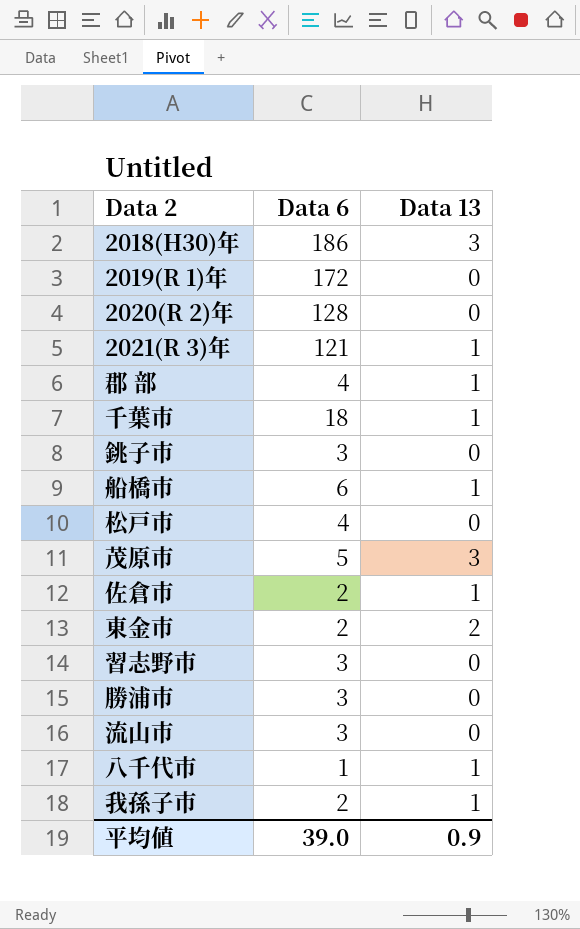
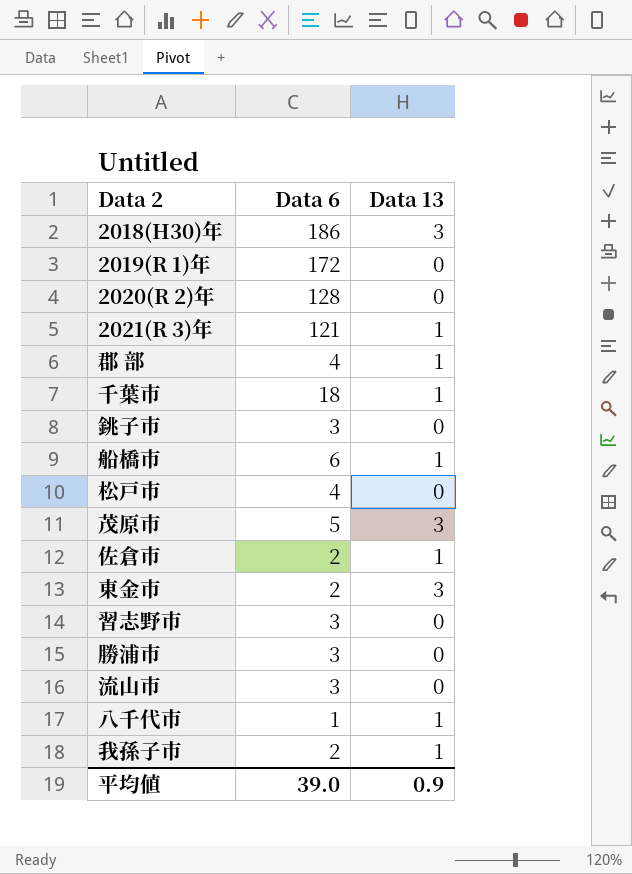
東金市 | Data 13: 2 -> 3

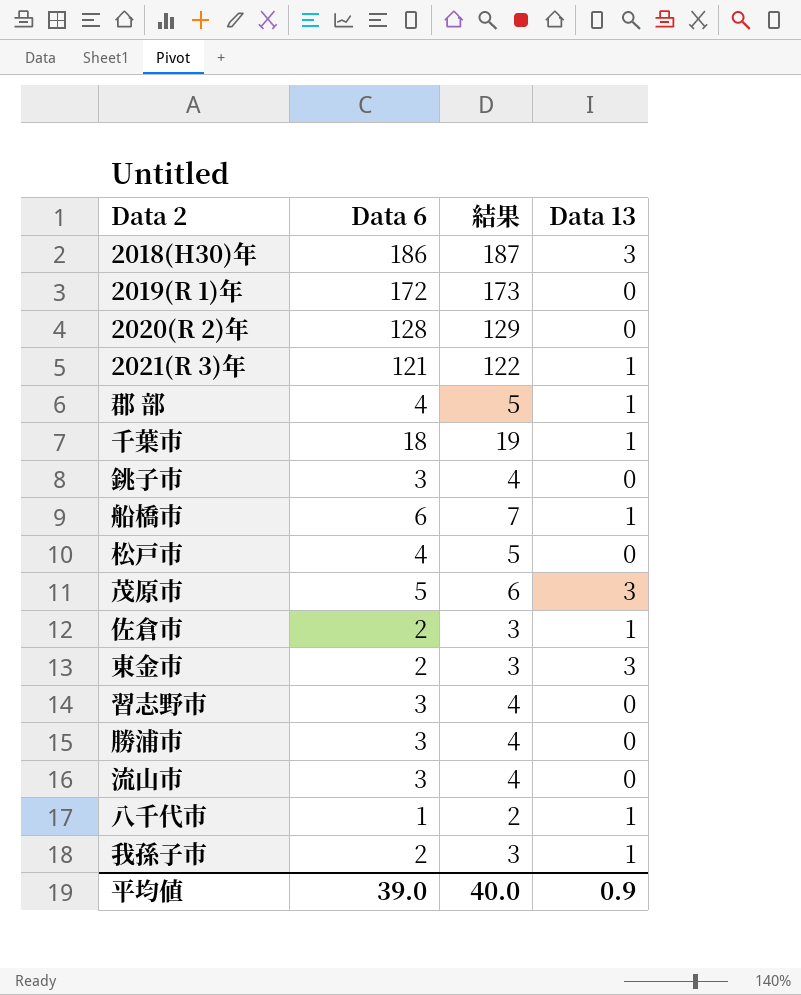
column 結果 | formula: none -> [Data 6] + 1

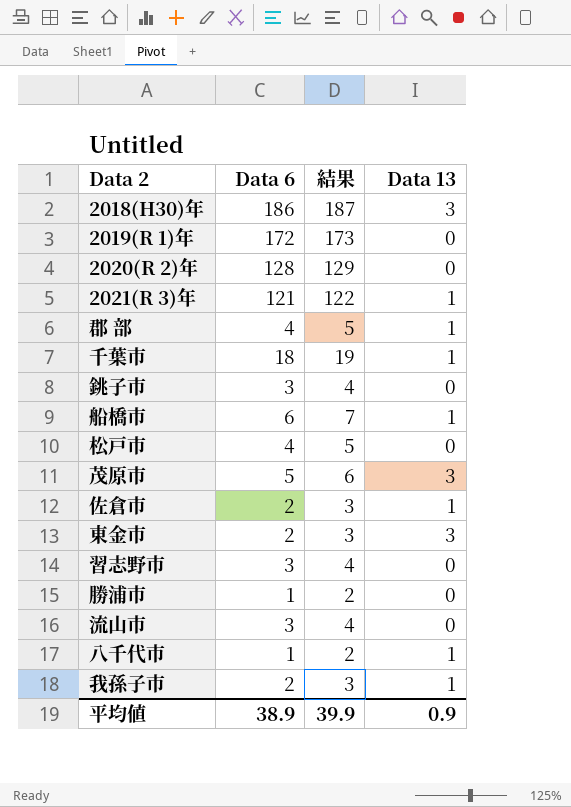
勝浦市 | Data 6: 3 -> 1
勝浦市 | 結果: 4 -> 2
平均値 | Data 6: 39.0 -> 38.9
平均値 | 結果: 40.0 -> 39.9

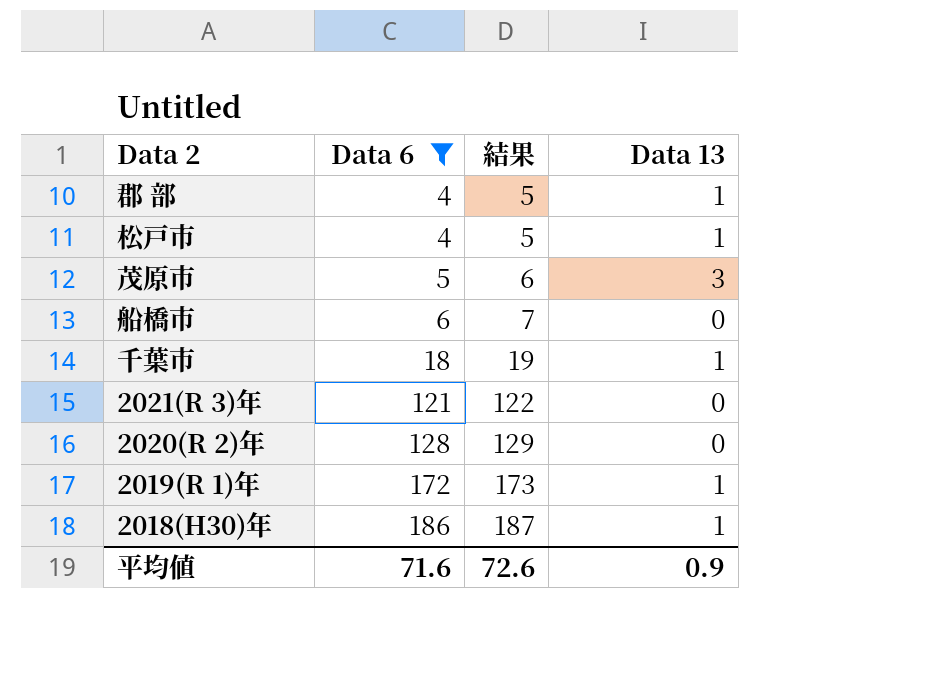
filter: none -> Data 6 >= 4
row order: none -> Data 6 ascending
松戸市 | Data 13: 0 -> 1
船橋市 | Data 13: 1 -> 0
2021(R 3)年 | Data 13: 1 -> 0
2019(R 1)年 | Data 13: 0 -> 1
2018(H30)年 | Data 13: 3 -> 1
平均値 | Data 6: 38.9 -> 71.6
平均値 | 結果: 39.9 -> 72.6

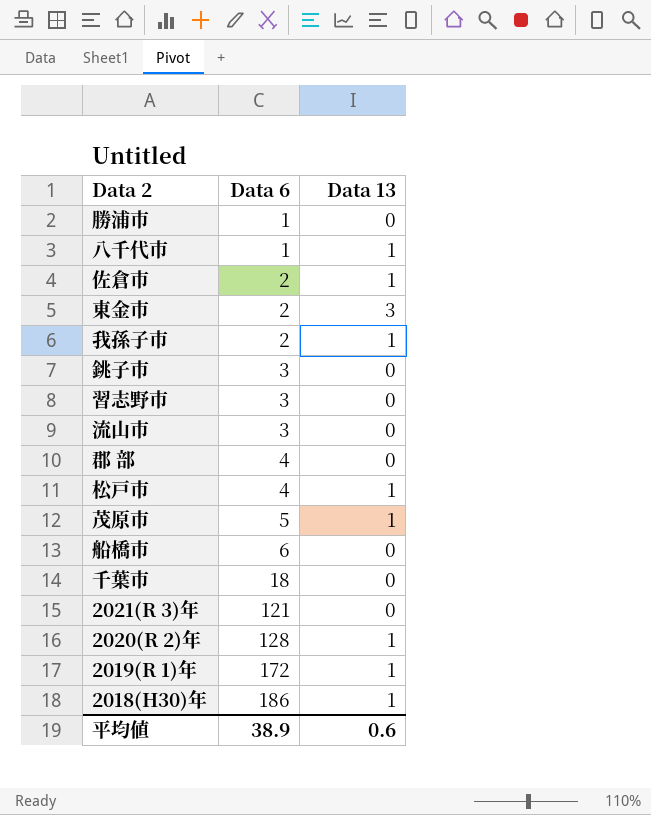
filter: Data 6 >= 4 -> none
column 結果 | formula: [Data 6] + 1 -> none
郡 部 | Data 13: 1 -> 0
茂原市 | Data 13: 3 -> 1
千葉市 | Data 13: 1 -> 0
2020(R 2)年 | Data 13: 0 -> 1
平均値 | Data 6: 71.6 -> 38.9
平均値 | Data 13: 0.9 -> 0.6

